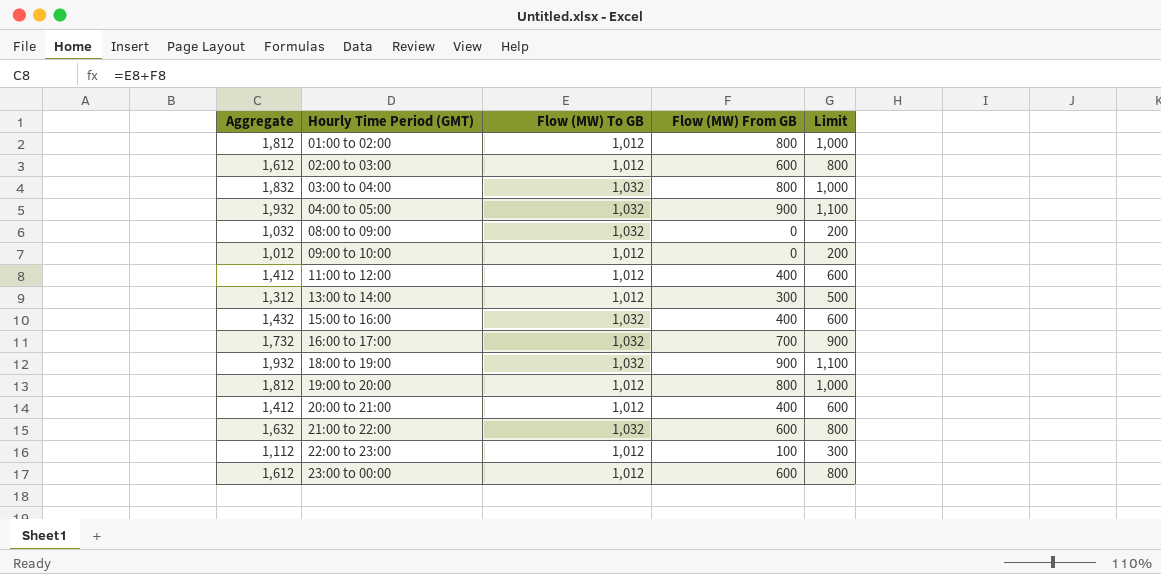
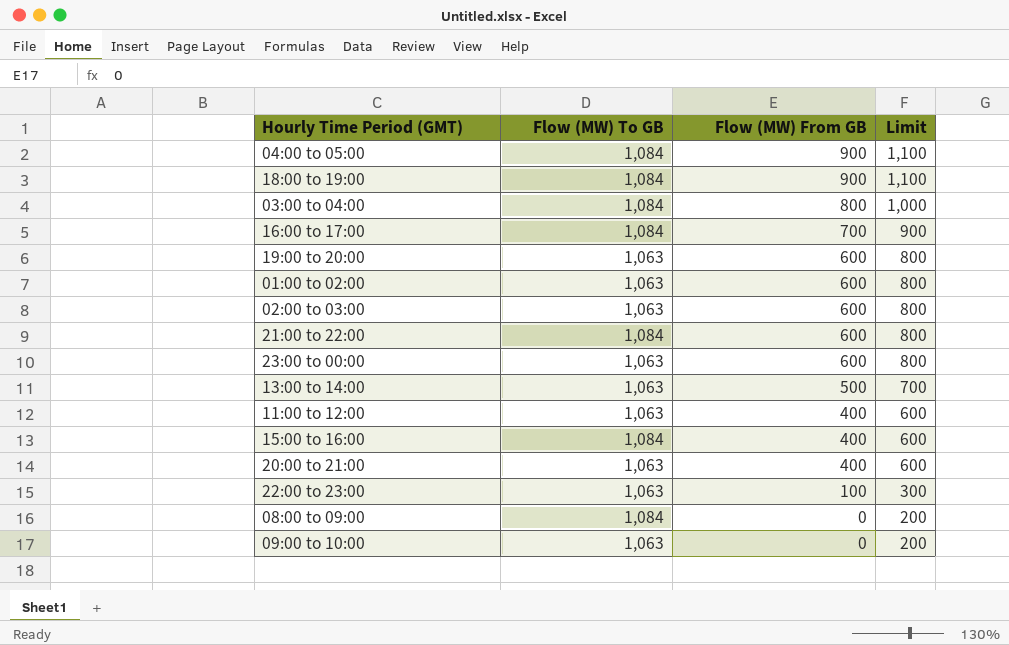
row order: Hourly Time Period (GMT) ascending -> Flow (MW) From GB descending
column Aggregate | formula: [Flow (MW) To GB] + [Flow (MW) From GB] -> none
04:00 to 05:00 | Flow (MW) To GB: 1,032 -> 1,084
18:00 to 19:00 | Flow (MW) To GB: 1,032 -> 1,084
03:00 to 04:00 | Flow (MW) To GB: 1,032 -> 1,084
16:00 to 17:00 | Flow (MW) To GB: 1,032 -> 1,084
19:00 to 20:00 | Flow (MW) To GB: 1,012 -> 1,063
19:00 to 20:00 | Flow (MW) From GB: 800 -> 600
19:00 to 20:00 | Limit: 1,000 -> 800
01:00 to 02:00 | Flow (MW) To GB: 1,012 -> 1,063
01:00 to 02:00 | Flow (MW) From GB: 800 -> 600
01:00 to 02:00 | Limit: 1,000 -> 800
02:00 to 03:00 | Flow (MW) To GB: 1,012 -> 1,063
21:00 to 22:00 | Flow (MW) To GB: 1,032 -> 1,084
23:00 to 00:00 | Flow (MW) To GB: 1,012 -> 1,063
13:00 to 14:00 | Flow (MW) To GB: 1,012 -> 1,063
13:00 to 14:00 | Flow (MW) From GB: 300 -> 500
13:00 to 14:00 | Limit: 500 -> 700
11:00 to 12:00 | Flow (MW) To GB: 1,012 -> 1,063
15:00 to 16:00 | Flow (MW) To GB: 1,032 -> 1,084
20:00 to 21:00 | Flow (MW) To GB: 1,012 -> 1,063
22:00 to 23:00 | Flow (MW) To GB: 1,012 -> 1,063
08:00 to 09:00 | Flow (MW) To GB: 1,032 -> 1,084
09:00 to 10:00 | Flow (MW) To GB: 1,012 -> 1,063

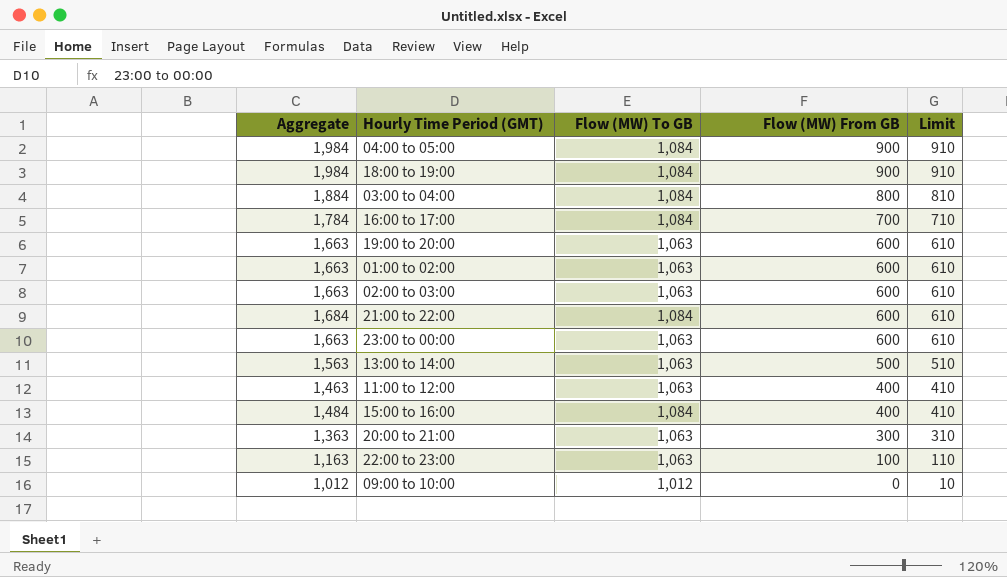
column Aggregate | formula: none -> [Flow (MW) To GB] + [Flow (MW) From GB]
column Limit | formula: [Flow (MW) From GB] + 200 -> [Flow (MW) From GB] + 10
row 08:00 to 09:00: 1,084 | 0 | 200 -> none
20:00 to 21:00 | Flow (MW) From GB: 400 -> 300
09:00 to 10:00 | Flow (MW) To GB: 1,063 -> 1,012

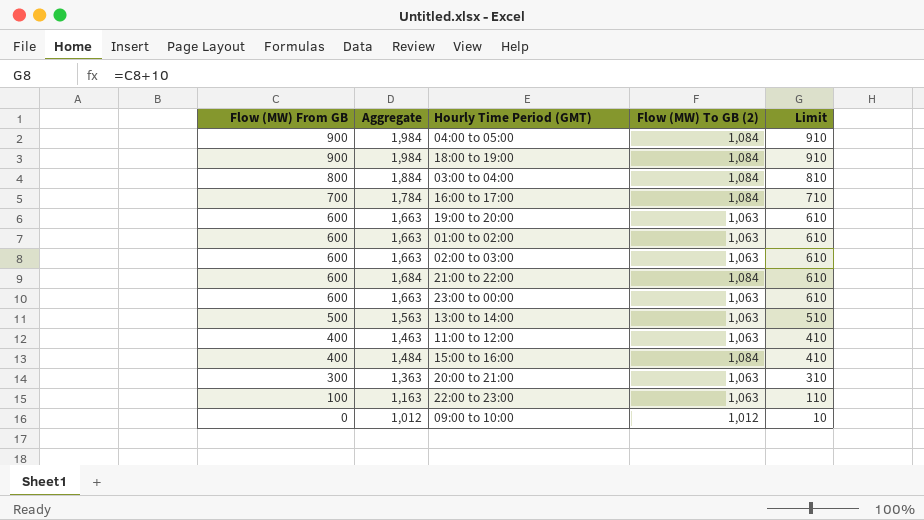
column Flow (MW) From GB | position: 4 -> 1
column name: Flow (MW) To GB -> Flow (MW) To GB (2)

